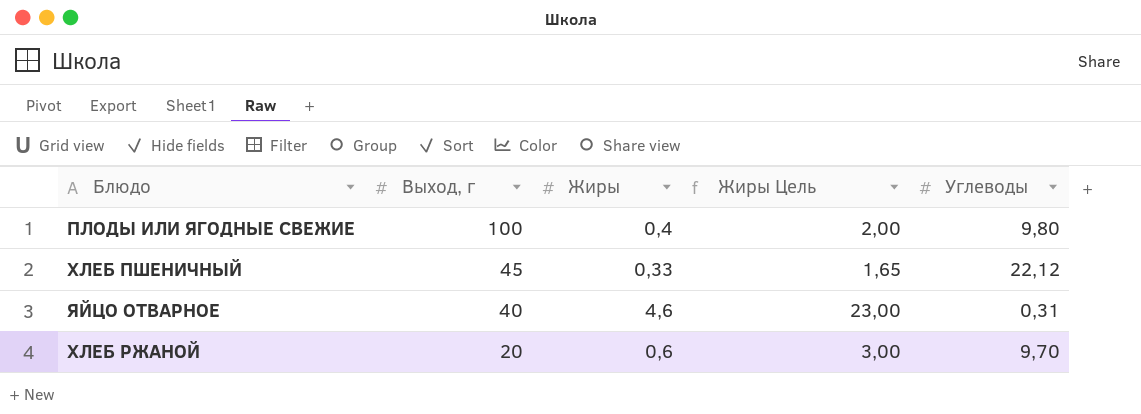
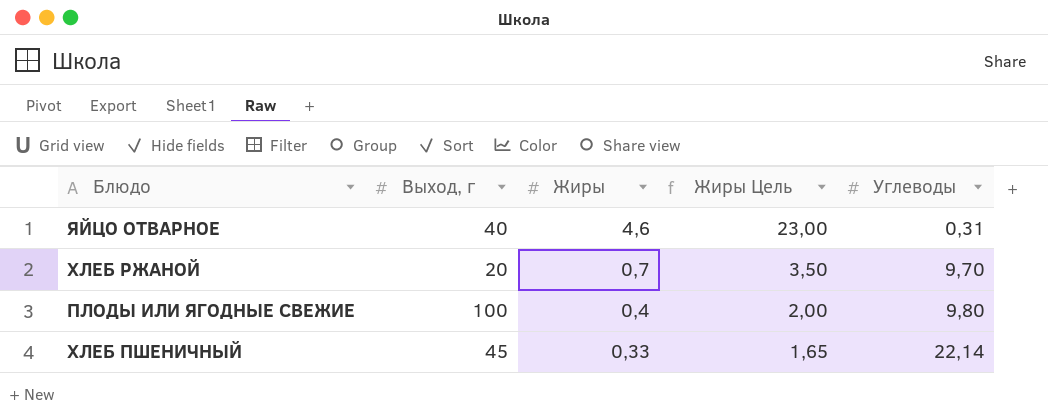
row order: Выход, г descending -> Жиры descending
ХЛЕБ РЖАНОЙ | Жиры: 0,6 -> 0,7
ХЛЕБ РЖАНОЙ | Жиры Цель: 3,00 -> 3,50
ХЛЕБ ПШЕНИЧНЫЙ | Углеводы: 22,12 -> 22,14

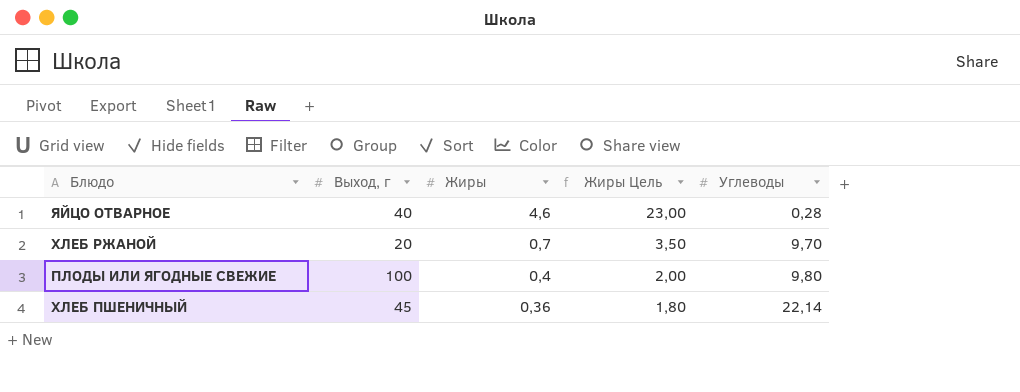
ЯЙЦО ОТВАРНОЕ | Углеводы: 0,31 -> 0,28
ХЛЕБ ПШЕНИЧНЫЙ | Жиры: 0,33 -> 0,36
ХЛЕБ ПШЕНИЧНЫЙ | Жиры Цель: 1,65 -> 1,80

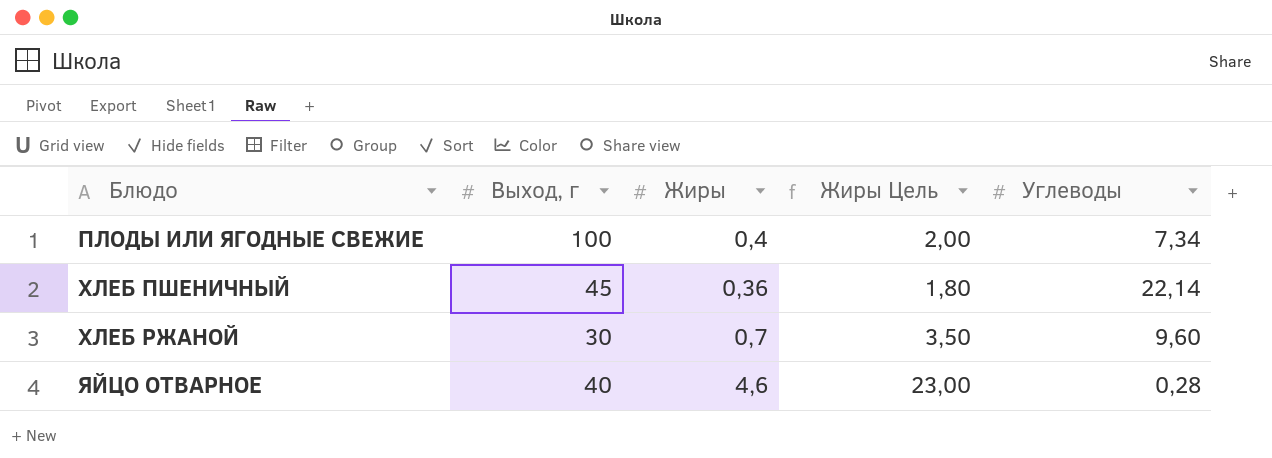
row order: Жиры descending -> Блюдо ascending
ПЛОДЫ ИЛИ ЯГОДНЫЕ СВЕЖИЕ | Углеводы: 9,80 -> 7,34
ХЛЕБ РЖАНОЙ | Выход, г: 20 -> 30
ХЛЕБ РЖАНОЙ | Углеводы: 9,70 -> 9,60

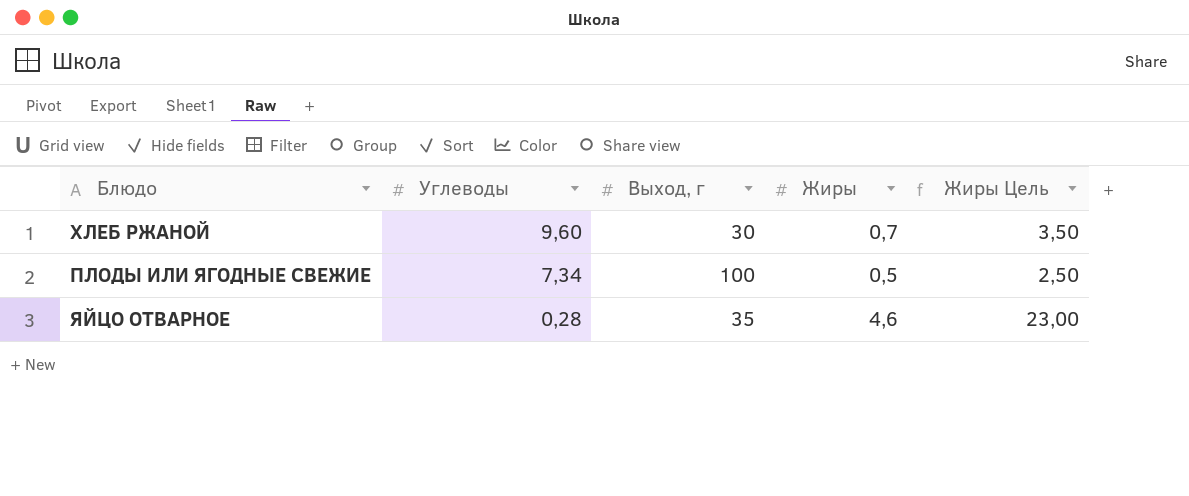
row order: Блюдо ascending -> Углеводы descending
column Углеводы | position: 5 -> 2
row ХЛЕБ ПШЕНИЧНЫЙ: 45 | 0,36 | 1,80 | 22,14 -> none
ПЛОДЫ ИЛИ ЯГОДНЫЕ СВЕЖИЕ | Жиры: 0,4 -> 0,5
ПЛОДЫ ИЛИ ЯГОДНЫЕ СВЕЖИЕ | Жиры Цель: 2,00 -> 2,50
ЯЙЦО ОТВАРНОЕ | Выход, г: 40 -> 35

